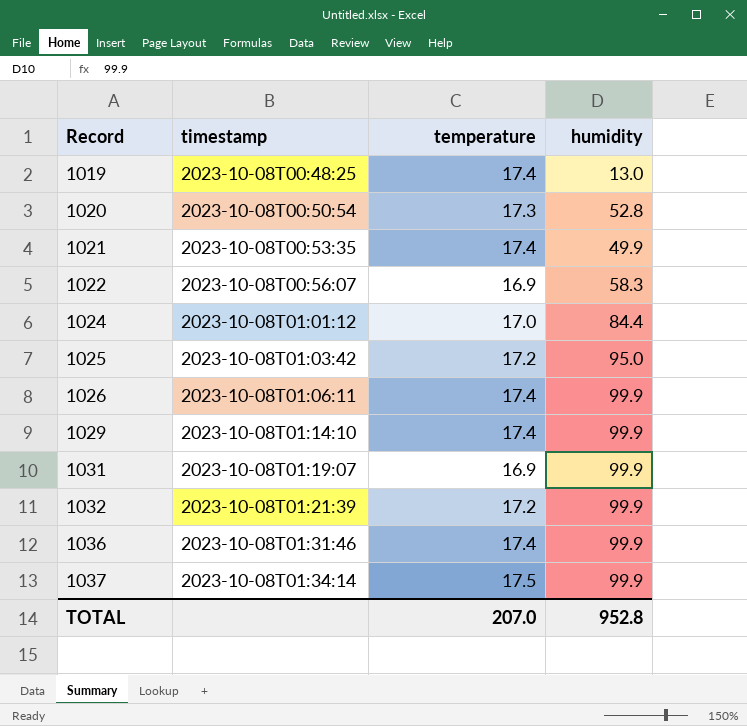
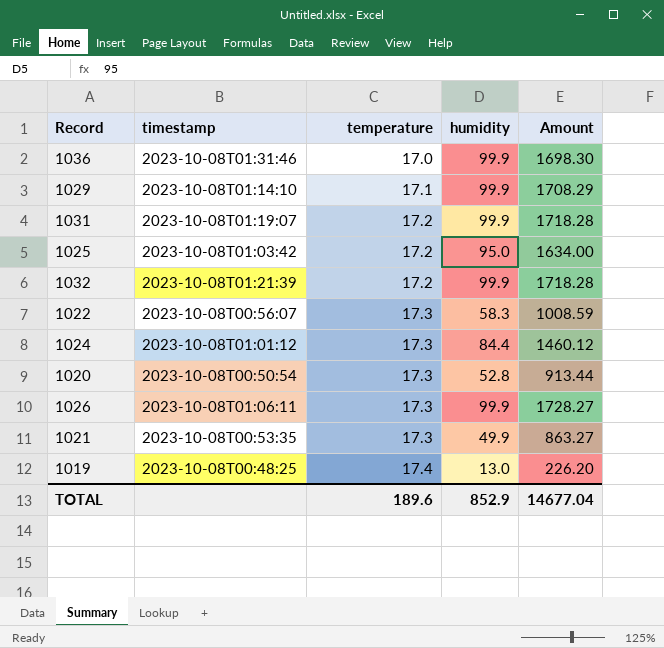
row order: Record ascending -> temperature ascending
column Amount | formula: none -> [temperature] * [humidity]
row 1037: 2023-10-08T01:34:14 | 17.5 | 99.9 -> none
1036 | temperature: 17.4 -> 17.0
1029 | temperature: 17.4 -> 17.1
1031 | temperature: 16.9 -> 17.2
1022 | temperature: 16.9 -> 17.3
1024 | temperature: 17.0 -> 17.3
1026 | temperature: 17.4 -> 17.3
1021 | temperature: 17.4 -> 17.3
TOTAL | temperature: 207.0 -> 189.6
TOTAL | humidity: 952.8 -> 852.9

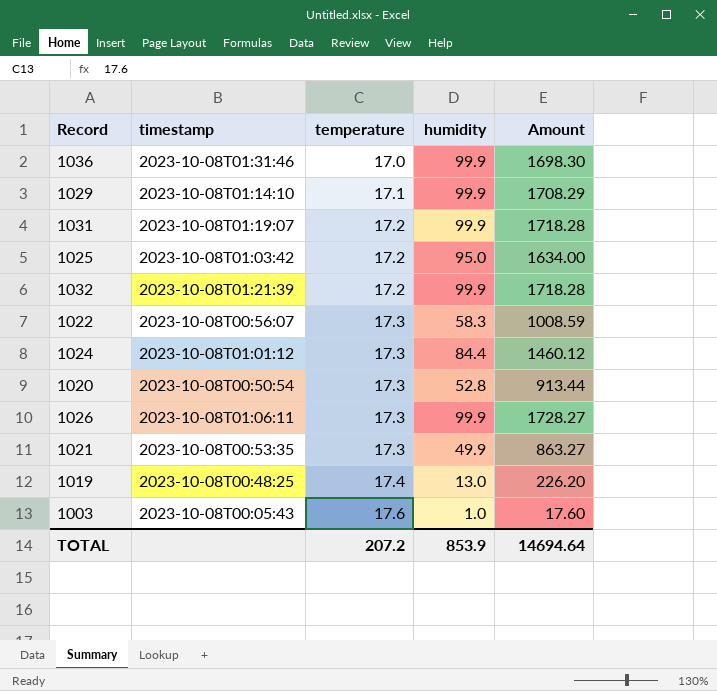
row 1003: none -> 2023-10-08T00:05:43 | 17.6 | 1.0 | 17.60
TOTAL | temperature: 189.6 -> 207.2
TOTAL | humidity: 852.9 -> 853.9
TOTAL | Amount: 14677.04 -> 14694.64

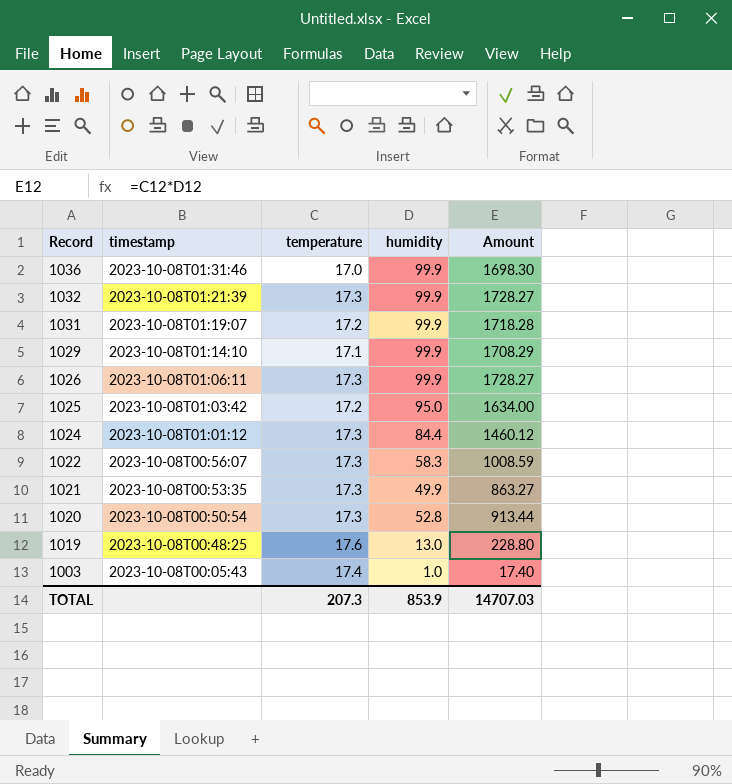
row order: temperature ascending -> Record descending
1032 | temperature: 17.2 -> 17.3
1032 | Amount: 1718.28 -> 1728.27
1019 | temperature: 17.4 -> 17.6
1019 | Amount: 226.20 -> 228.80
1003 | temperature: 17.6 -> 17.4
1003 | Amount: 17.60 -> 17.40
TOTAL | temperature: 207.2 -> 207.3
TOTAL | Amount: 14694.64 -> 14707.03

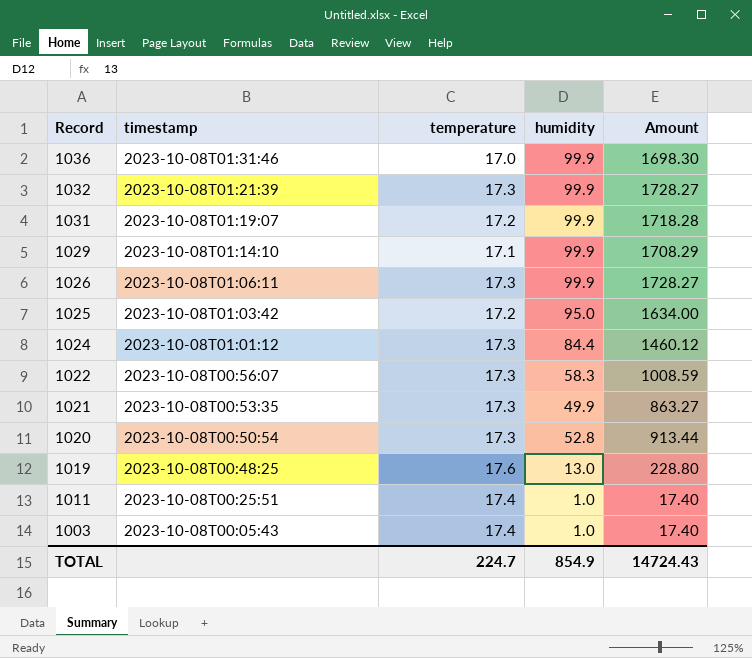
row 1011: none -> 2023-10-08T00:25:51 | 17.4 | 1.0 | 17.40
TOTAL | temperature: 207.3 -> 224.7
TOTAL | humidity: 853.9 -> 854.9
TOTAL | Amount: 14707.03 -> 14724.43

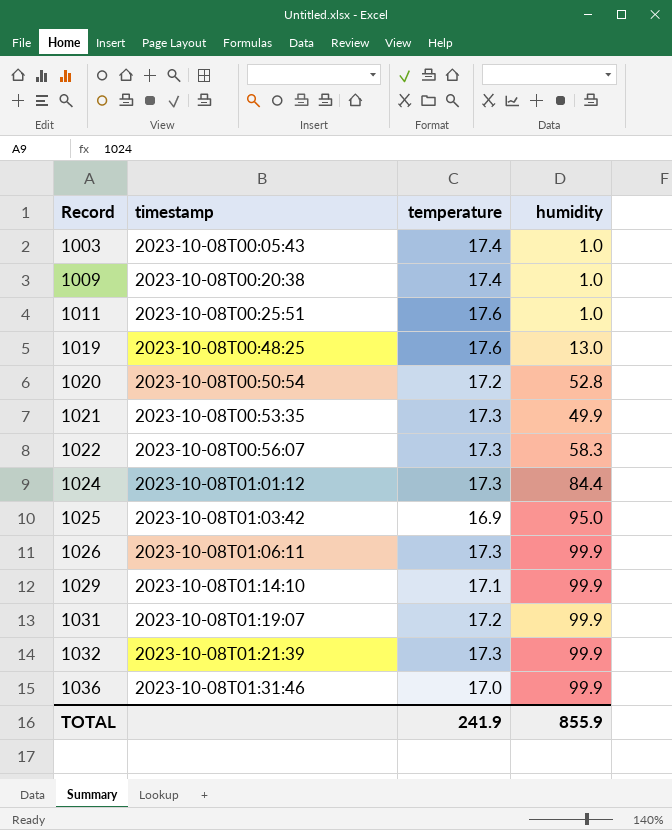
row order: Record descending -> Record ascending
column Amount | formula: [temperature] * [humidity] -> none
row 1009: none -> 2023-10-08T00:20:38 | 17.4 | 1.0
1011 | temperature: 17.4 -> 17.6
1020 | temperature: 17.3 -> 17.2
1025 | temperature: 17.2 -> 16.9
TOTAL | temperature: 224.7 -> 241.9
TOTAL | humidity: 854.9 -> 855.9

